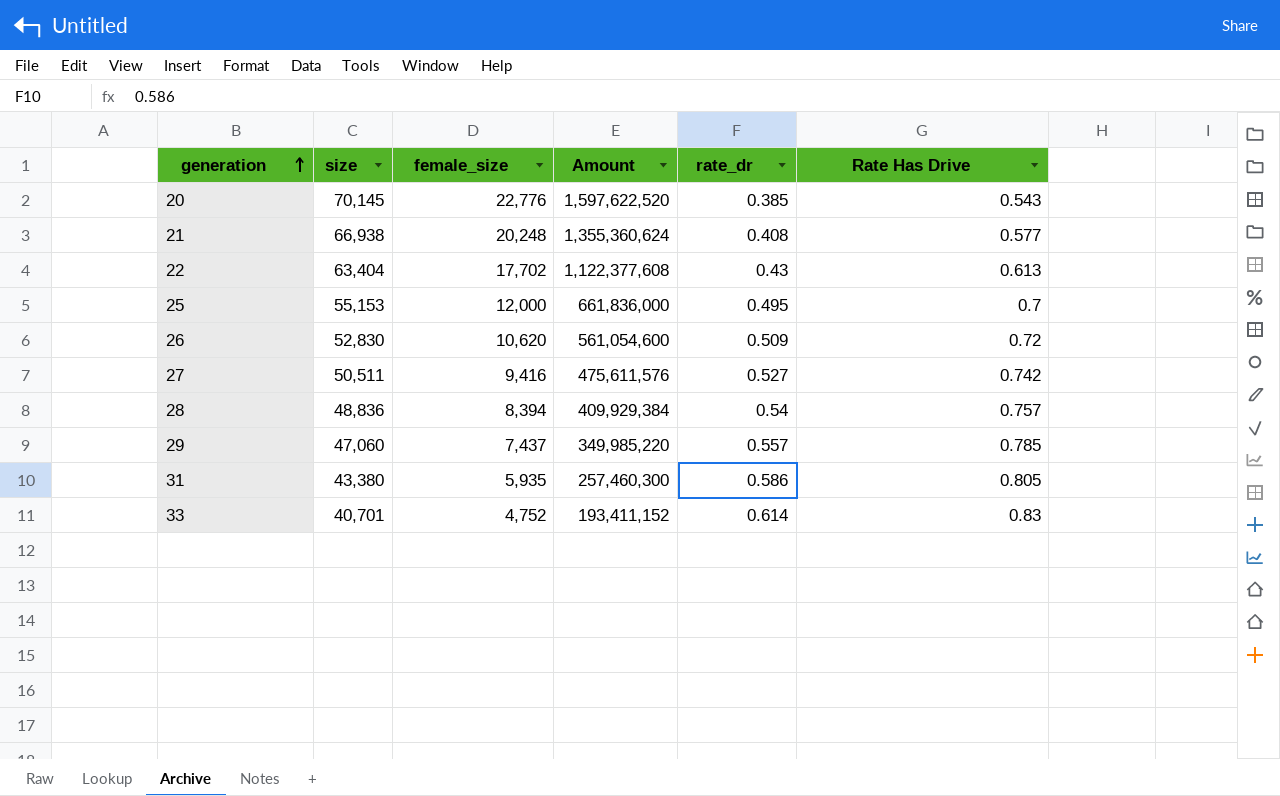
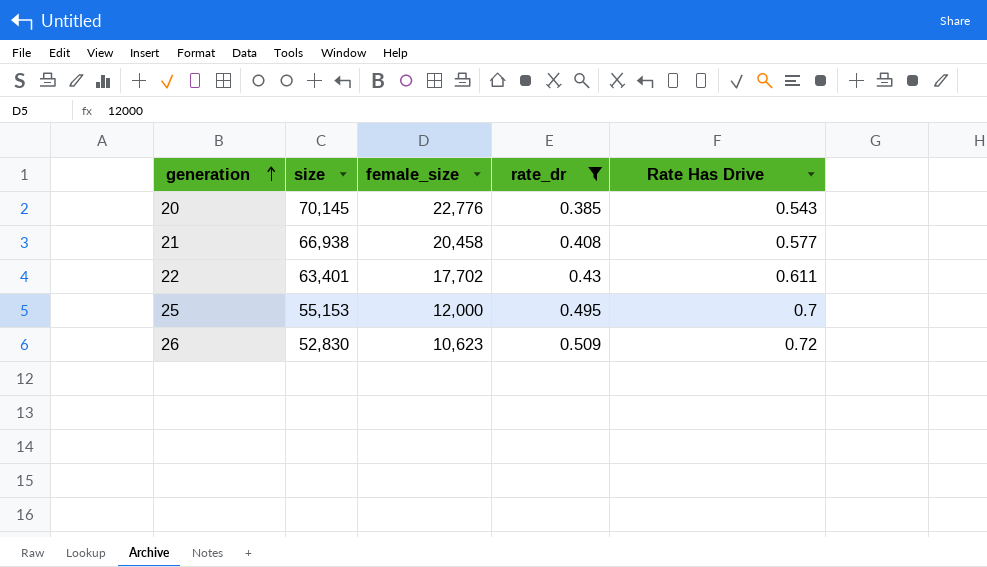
filter: none -> rate_dr <= 0.509
column Amount | formula: [size] * [female_size] -> none
21 | female_size: 20,248 -> 20,458
22 | size: 63,404 -> 63,401
22 | Rate Has Drive: 0.613 -> 0.611
26 | female_size: 10,620 -> 10,623

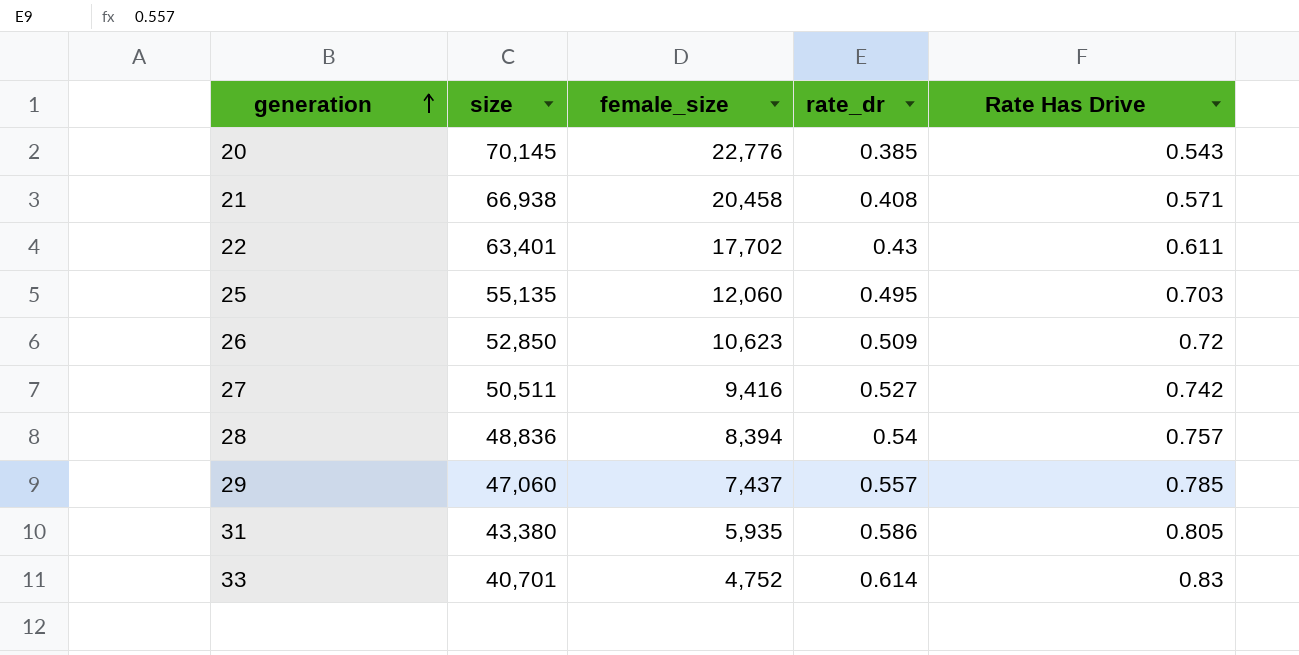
filter: rate_dr <= 0.509 -> none
21 | Rate Has Drive: 0.577 -> 0.571
25 | size: 55,153 -> 55,135
25 | female_size: 12,000 -> 12,060
25 | Rate Has Drive: 0.7 -> 0.703
26 | size: 52,830 -> 52,850

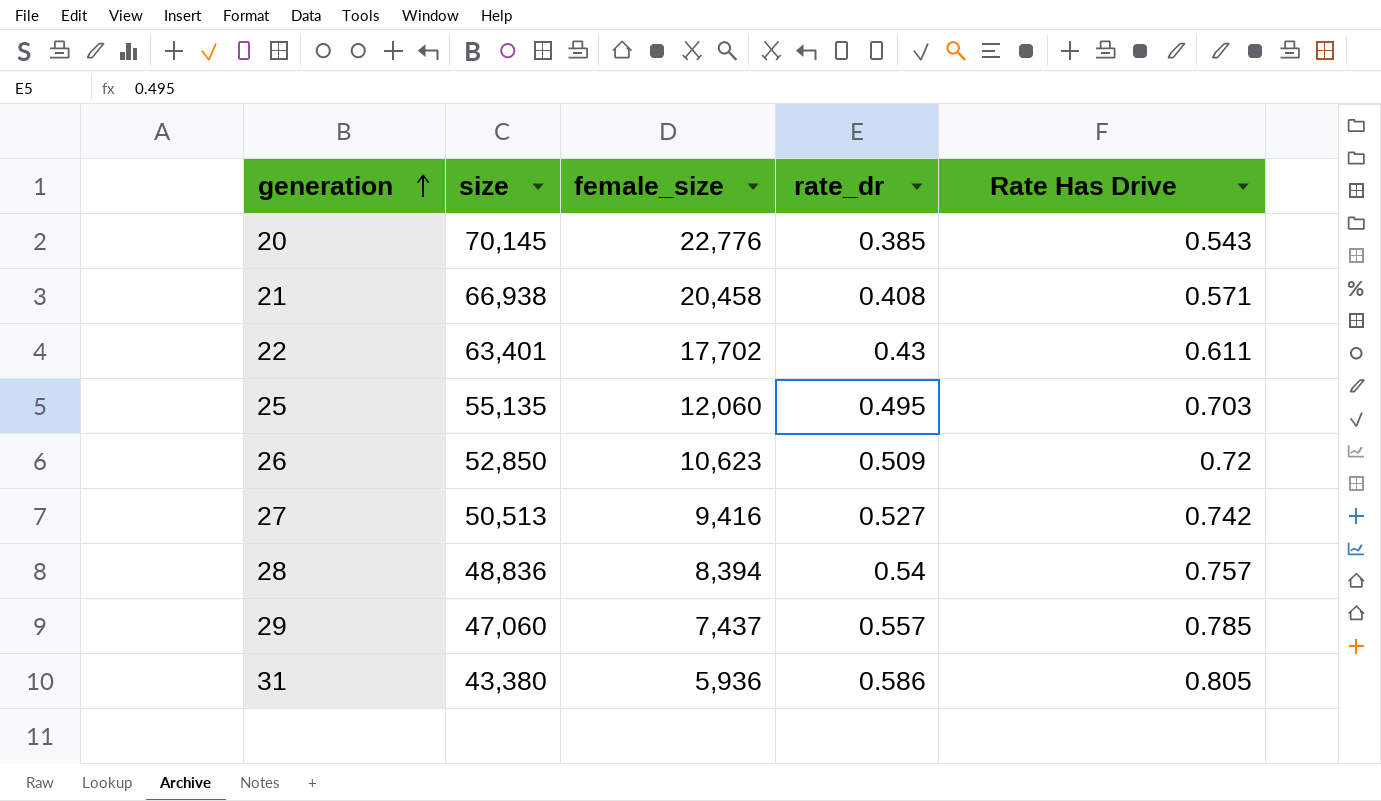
row 33: 40,701 | 4,752 | 0.614 | 0.83 -> none
27 | size: 50,511 -> 50,513
31 | female_size: 5,935 -> 5,936

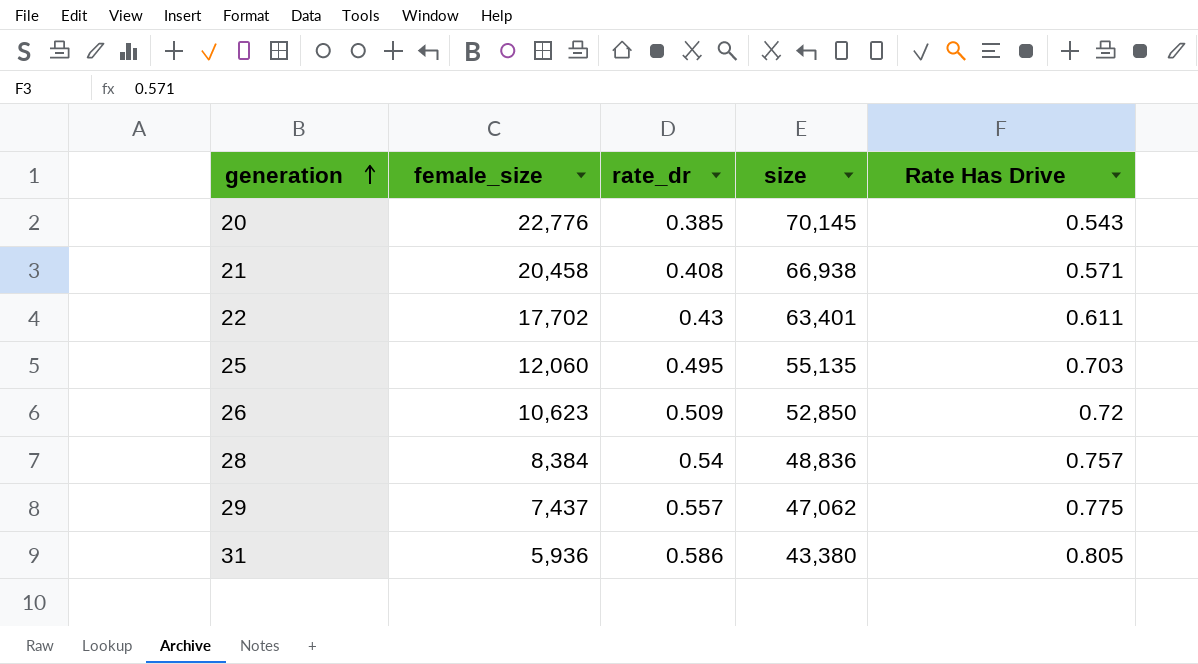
column size | position: 2 -> 4
row 27: 50,513 | 9,416 | 0.527 | 0.742 -> none
28 | female_size: 8,394 -> 8,384
29 | size: 47,060 -> 47,062
29 | Rate Has Drive: 0.785 -> 0.775

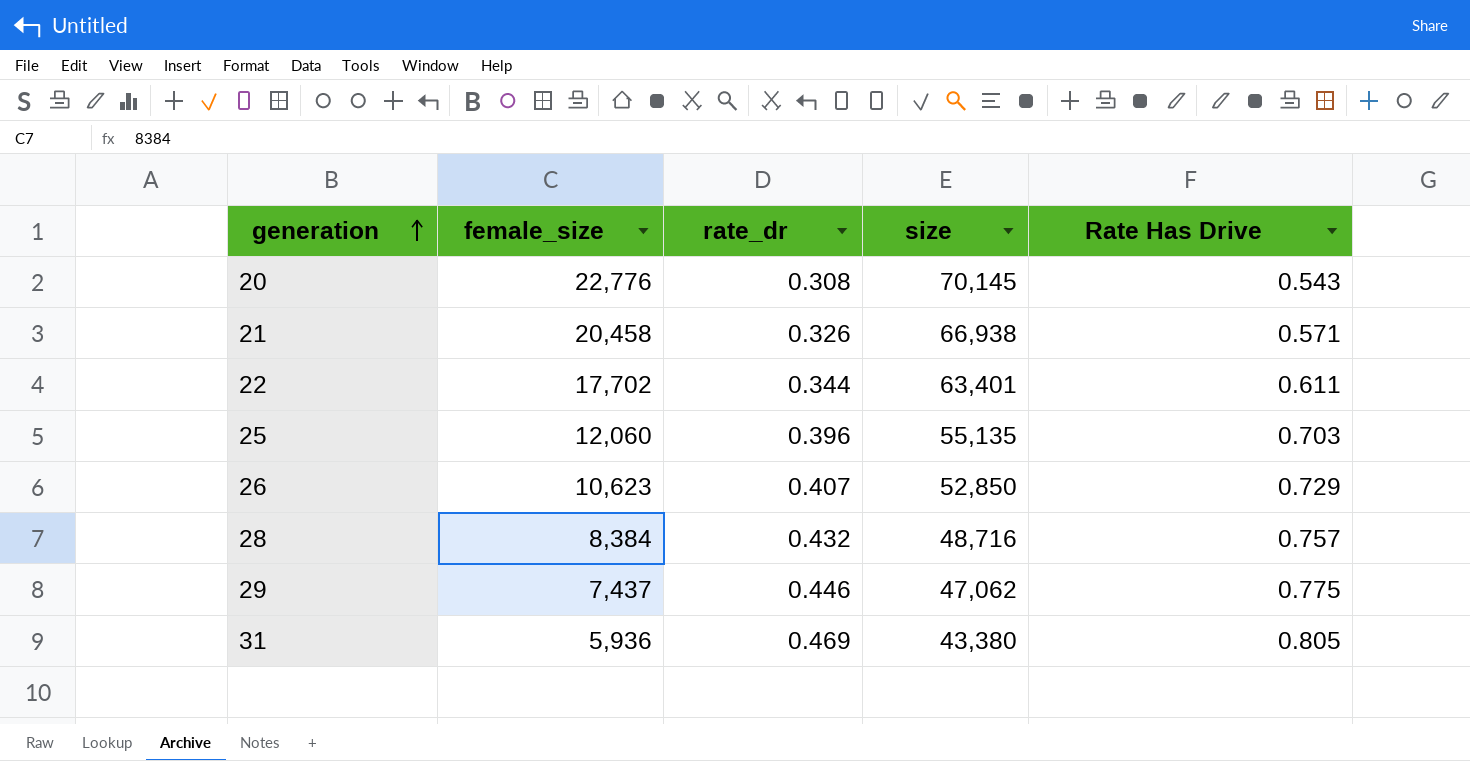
20 | rate_dr: 0.385 -> 0.308
21 | rate_dr: 0.408 -> 0.326
22 | rate_dr: 0.43 -> 0.344
25 | rate_dr: 0.495 -> 0.396
26 | rate_dr: 0.509 -> 0.407
26 | Rate Has Drive: 0.72 -> 0.729
28 | rate_dr: 0.54 -> 0.432
28 | size: 48,836 -> 48,716
29 | rate_dr: 0.557 -> 0.446
31 | rate_dr: 0.586 -> 0.469

